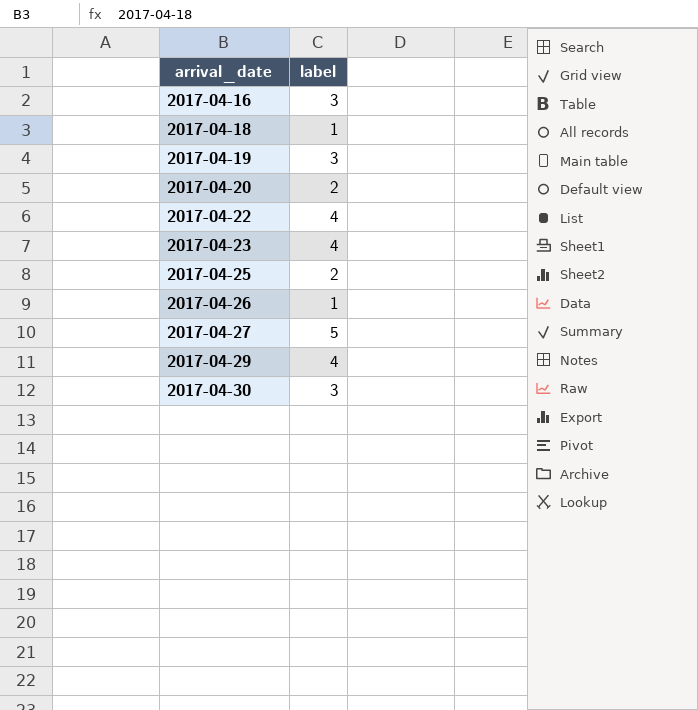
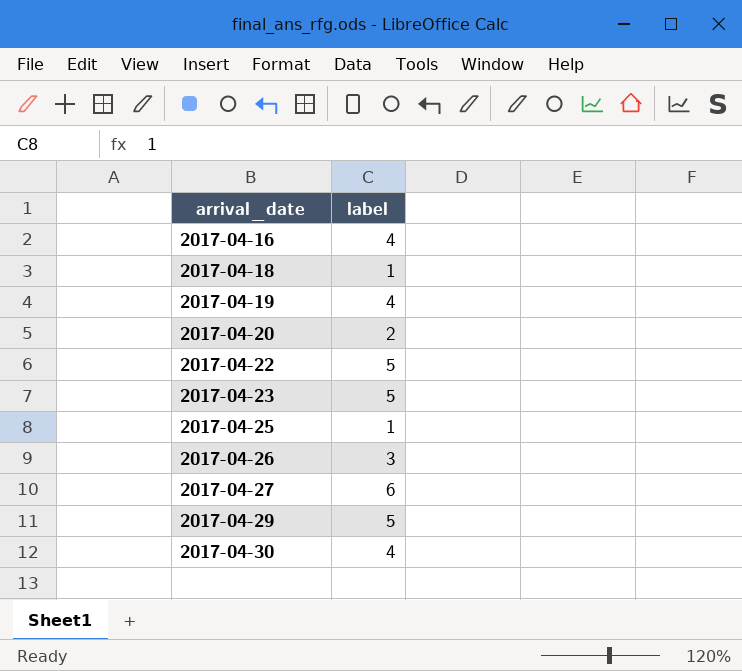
2017-04-16 | label: 3 -> 4
2017-04-19 | label: 3 -> 4
2017-04-22 | label: 4 -> 5
2017-04-23 | label: 4 -> 5
2017-04-25 | label: 2 -> 1
2017-04-26 | label: 1 -> 3
2017-04-27 | label: 5 -> 6
2017-04-29 | label: 4 -> 5
2017-04-30 | label: 3 -> 4

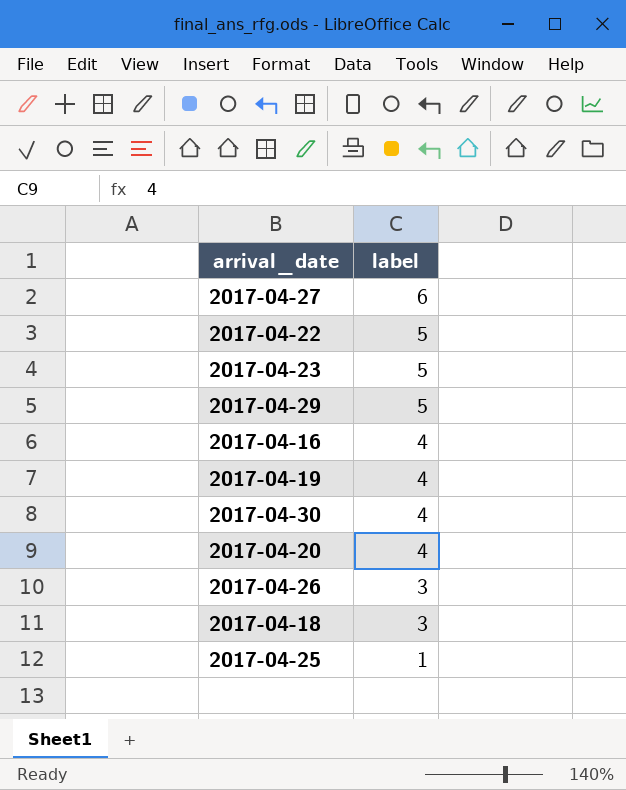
row order: arrival_date ascending -> label descending
2017-04-20 | label: 2 -> 4
2017-04-18 | label: 1 -> 3

